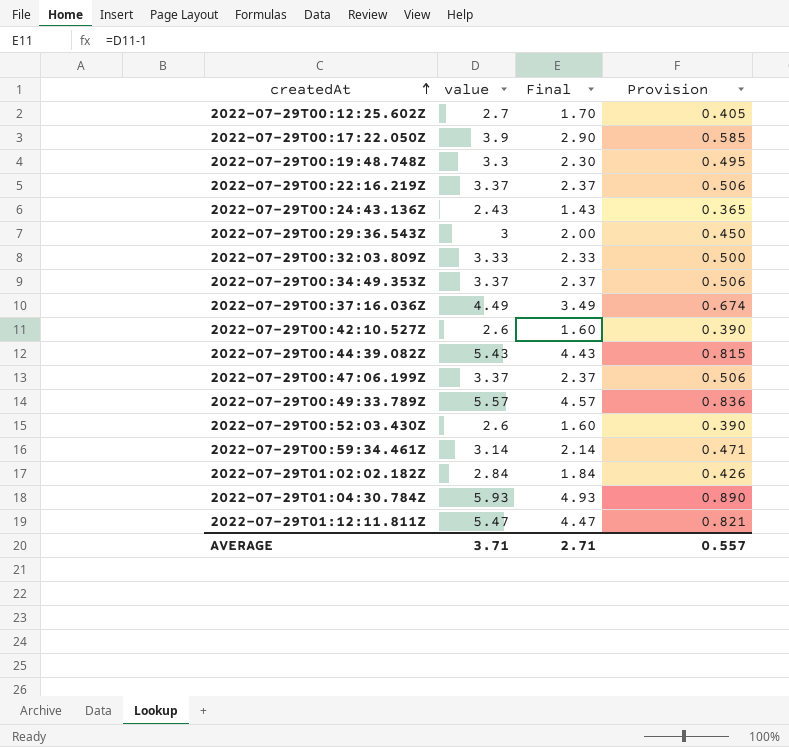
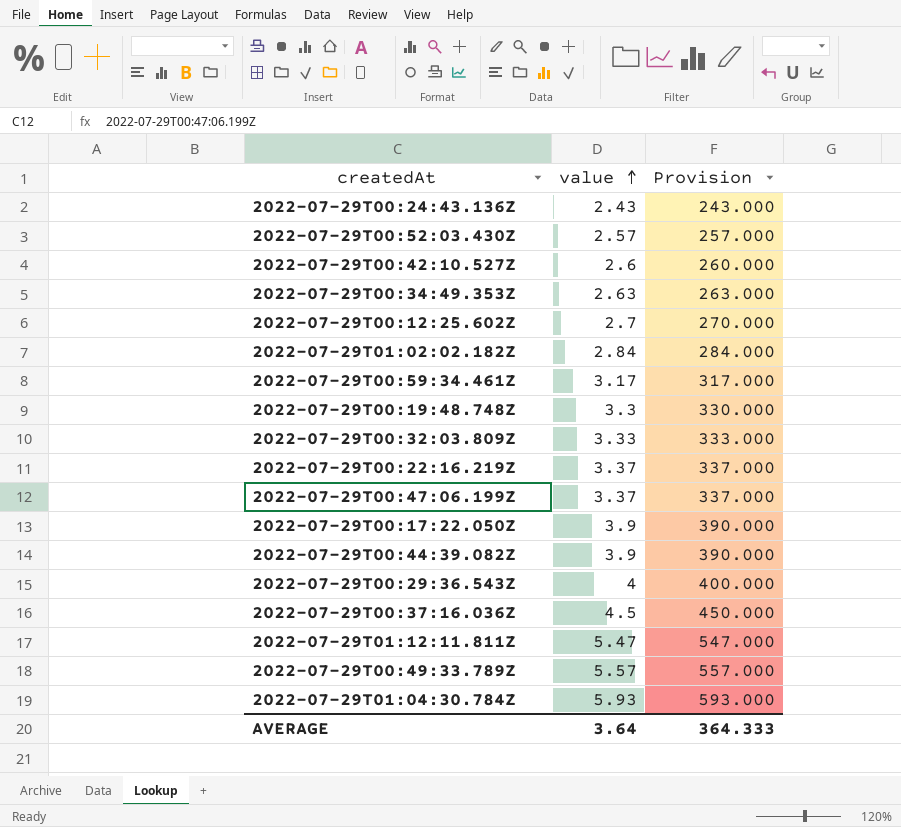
row order: createdAt ascending -> value ascending
column Final | formula: [value] - 1 -> none
column Provision | formula: [value] * 0.15 -> [value] * 100
2022-07-29T00:52:03.430Z | value: 2.6 -> 2.57
2022-07-29T00:34:49.353Z | value: 3.37 -> 2.63
2022-07-29T00:59:34.461Z | value: 3.14 -> 3.17
2022-07-29T00:44:39.082Z | value: 5.43 -> 3.9
2022-07-29T00:29:36.543Z | value: 3 -> 4
2022-07-29T00:37:16.036Z | value: 4.49 -> 4.5
AVERAGE | value: 3.71 -> 3.64
AVERAGE | Provision: 0.557 -> 364.333

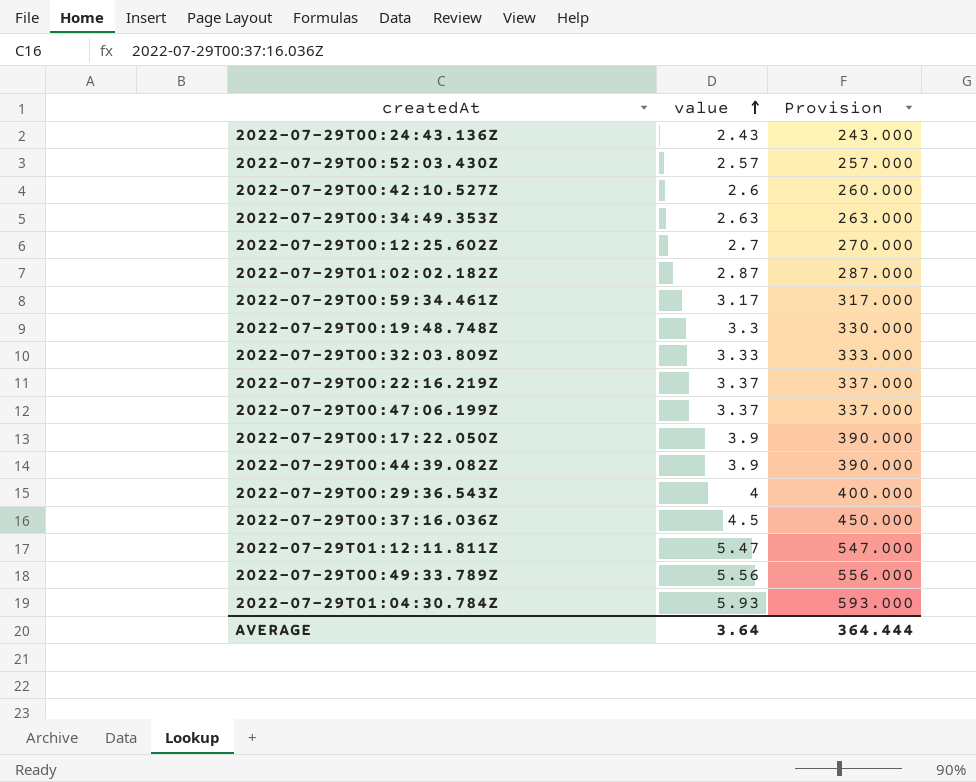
2022-07-29T01:02:02.182Z | value: 2.84 -> 2.87
2022-07-29T01:02:02.182Z | Provision: 284.000 -> 287.000
2022-07-29T00:49:33.789Z | value: 5.57 -> 5.56
2022-07-29T00:49:33.789Z | Provision: 557.000 -> 556.000
AVERAGE | Provision: 364.333 -> 364.444

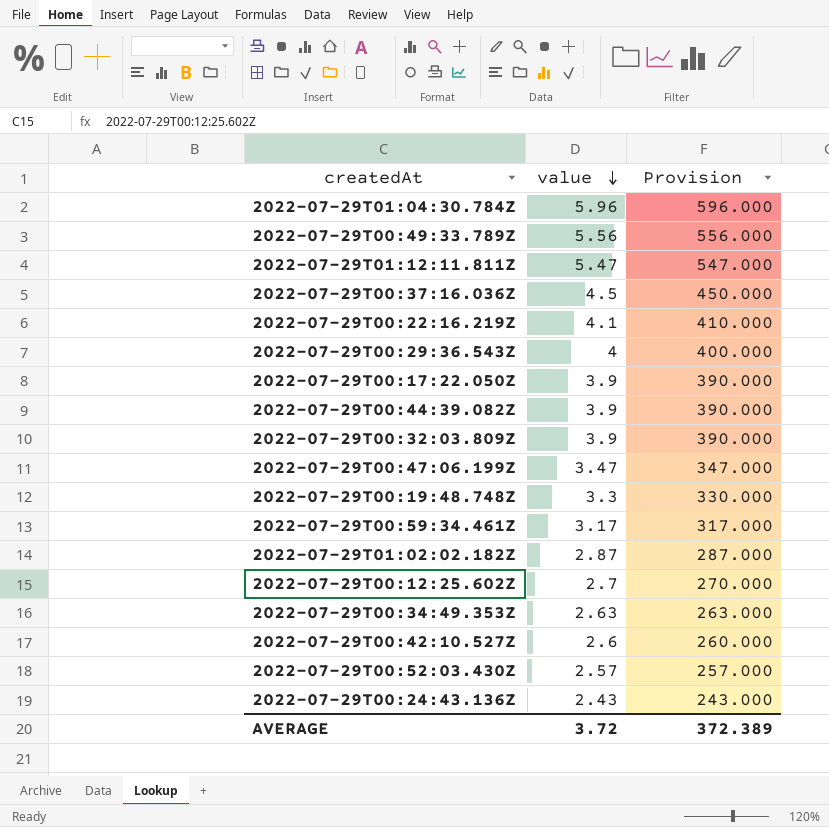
row order: value ascending -> value descending
2022-07-29T01:04:30.784Z | value: 5.93 -> 5.96
2022-07-29T01:04:30.784Z | Provision: 593.000 -> 596.000
2022-07-29T00:22:16.219Z | value: 3.37 -> 4.1
2022-07-29T00:22:16.219Z | Provision: 337.000 -> 410.000
2022-07-29T00:32:03.809Z | value: 3.33 -> 3.9
2022-07-29T00:32:03.809Z | Provision: 333.000 -> 390.000
2022-07-29T00:47:06.199Z | value: 3.37 -> 3.47
2022-07-29T00:47:06.199Z | Provision: 337.000 -> 347.000
AVERAGE | value: 3.64 -> 3.72
AVERAGE | Provision: 364.444 -> 372.389

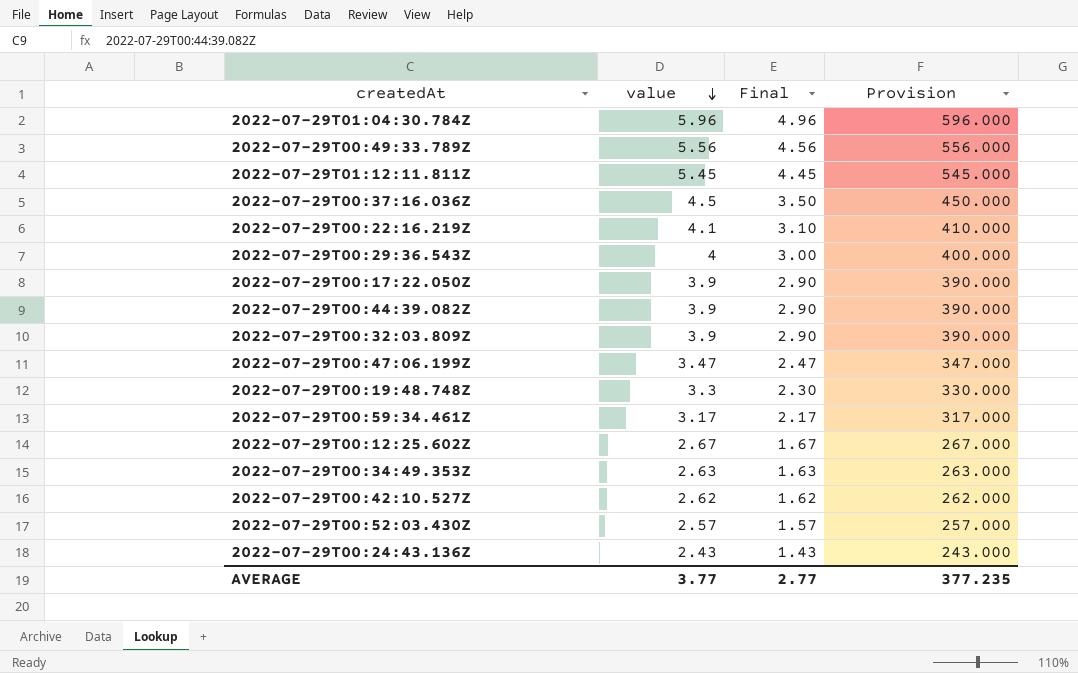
column Final | formula: none -> [value] - 1
row 2022-07-29T01:02:02.182Z: 2.87 | 287.000 -> none
2022-07-29T01:12:11.811Z | value: 5.47 -> 5.45
2022-07-29T01:12:11.811Z | Provision: 547.000 -> 545.000
2022-07-29T00:12:25.602Z | value: 2.7 -> 2.67
2022-07-29T00:12:25.602Z | Provision: 270.000 -> 267.000
2022-07-29T00:42:10.527Z | value: 2.6 -> 2.62
2022-07-29T00:42:10.527Z | Provision: 260.000 -> 262.000
AVERAGE | value: 3.72 -> 3.77
AVERAGE | Provision: 372.389 -> 377.235

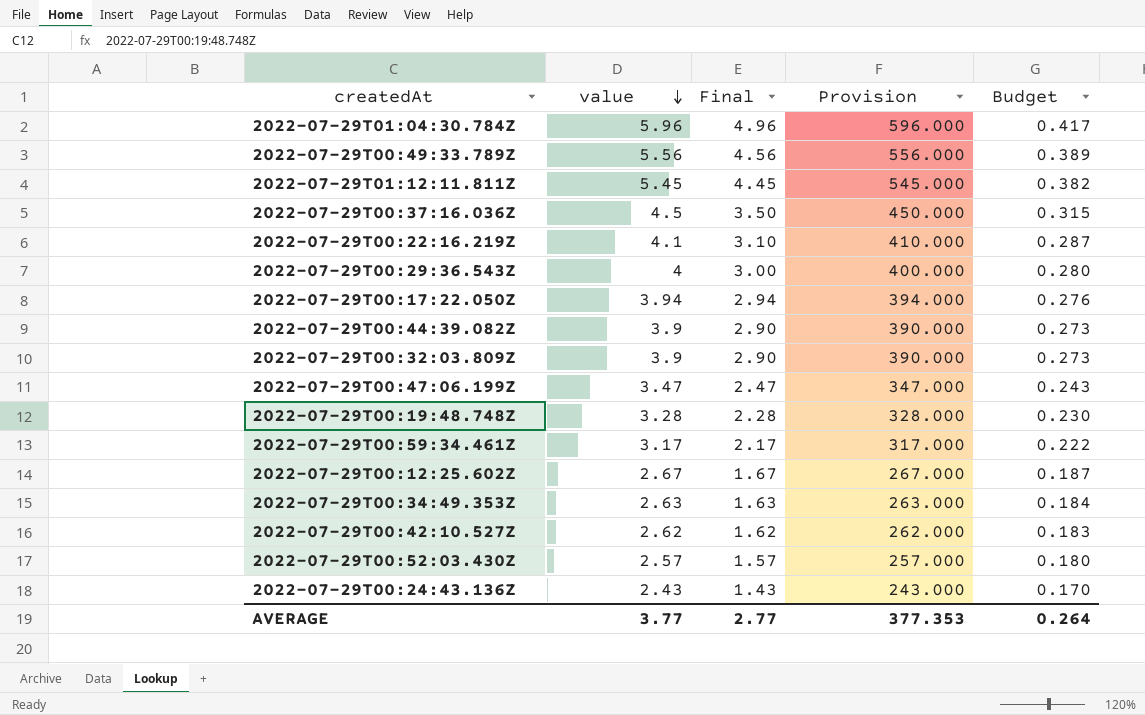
column Budget | formula: none -> [value] * 0.07
2022-07-29T00:17:22.050Z | value: 3.9 -> 3.94
2022-07-29T00:17:22.050Z | Final: 2.90 -> 2.94
2022-07-29T00:17:22.050Z | Provision: 390.000 -> 394.000
2022-07-29T00:19:48.748Z | value: 3.3 -> 3.28
2022-07-29T00:19:48.748Z | Final: 2.30 -> 2.28
2022-07-29T00:19:48.748Z | Provision: 330.000 -> 328.000
AVERAGE | Provision: 377.235 -> 377.353

